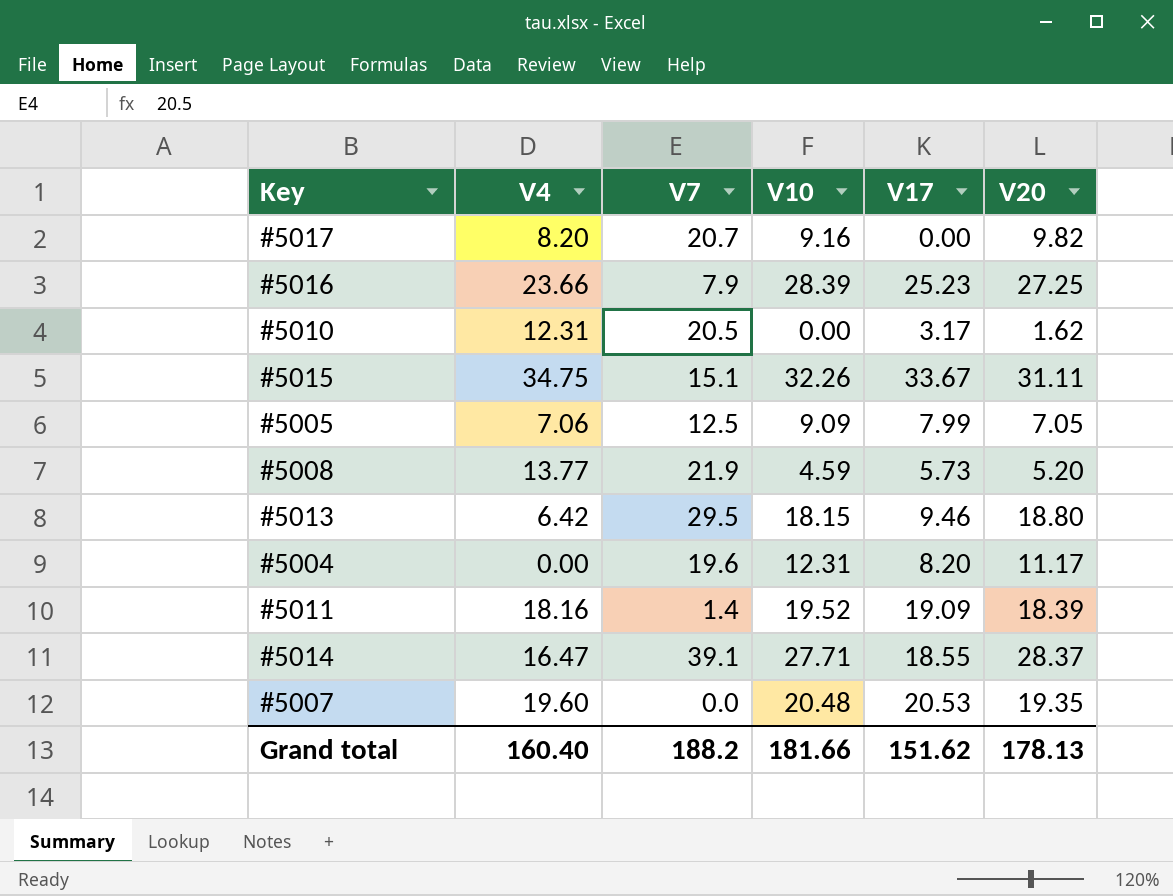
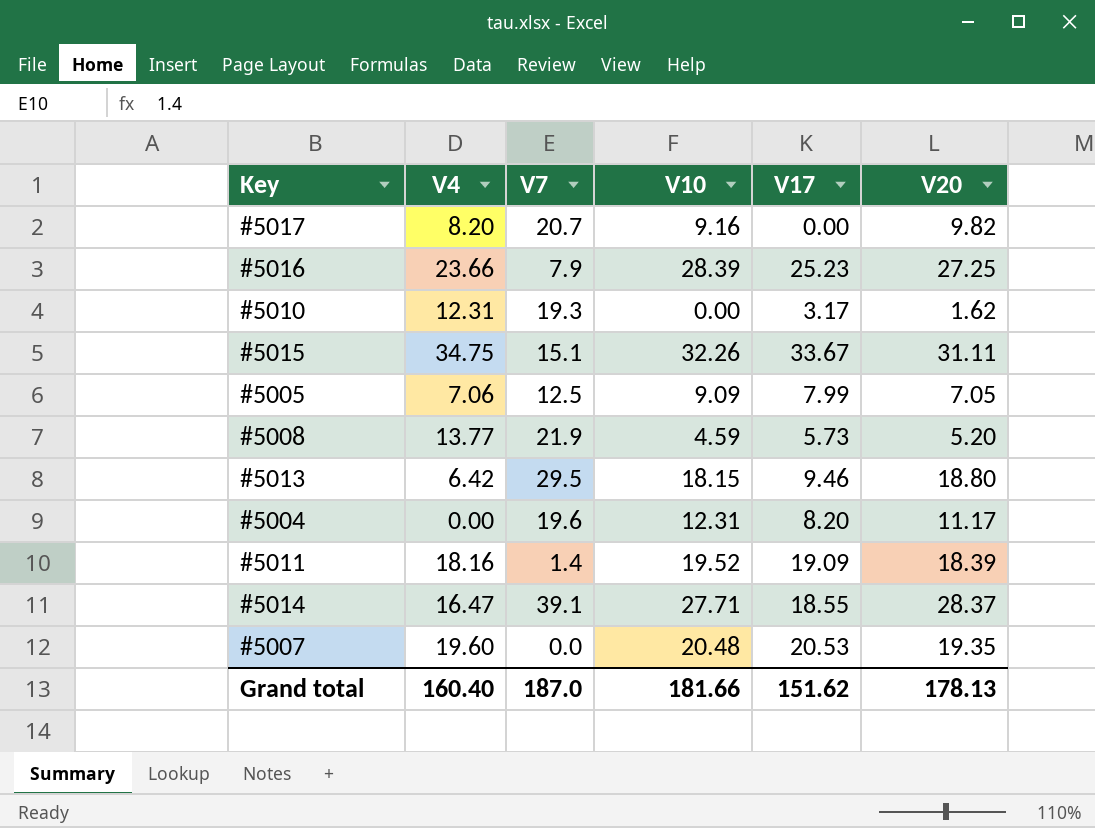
#5010 | V7: 20.5 -> 19.3
Grand total | V7: 188.2 -> 187.0

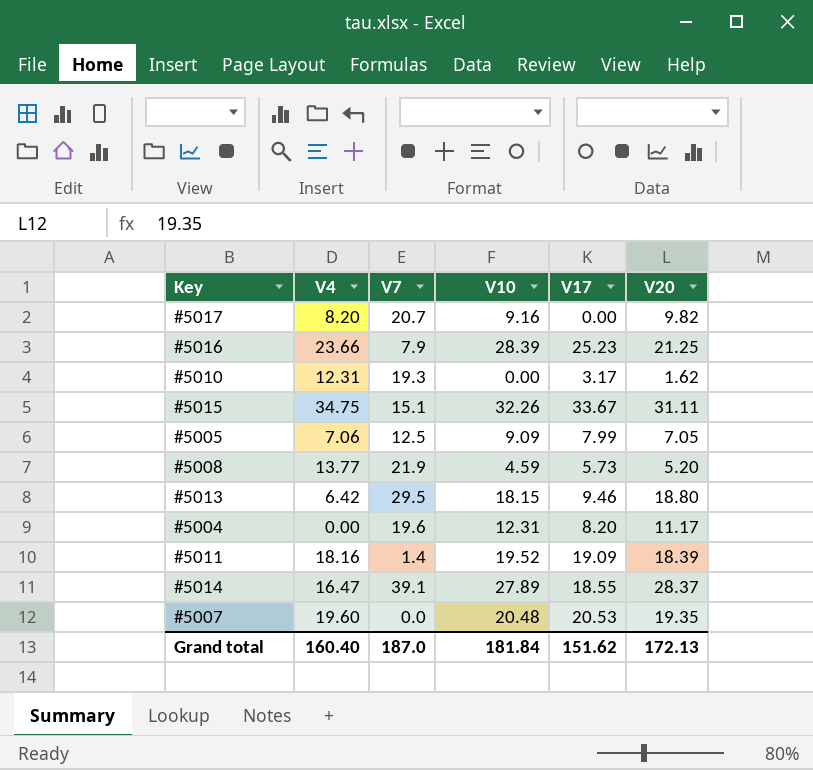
#5016 | V20: 27.25 -> 21.25
#5014 | V10: 27.71 -> 27.89
Grand total | V10: 181.66 -> 181.84
Grand total | V20: 178.13 -> 172.13

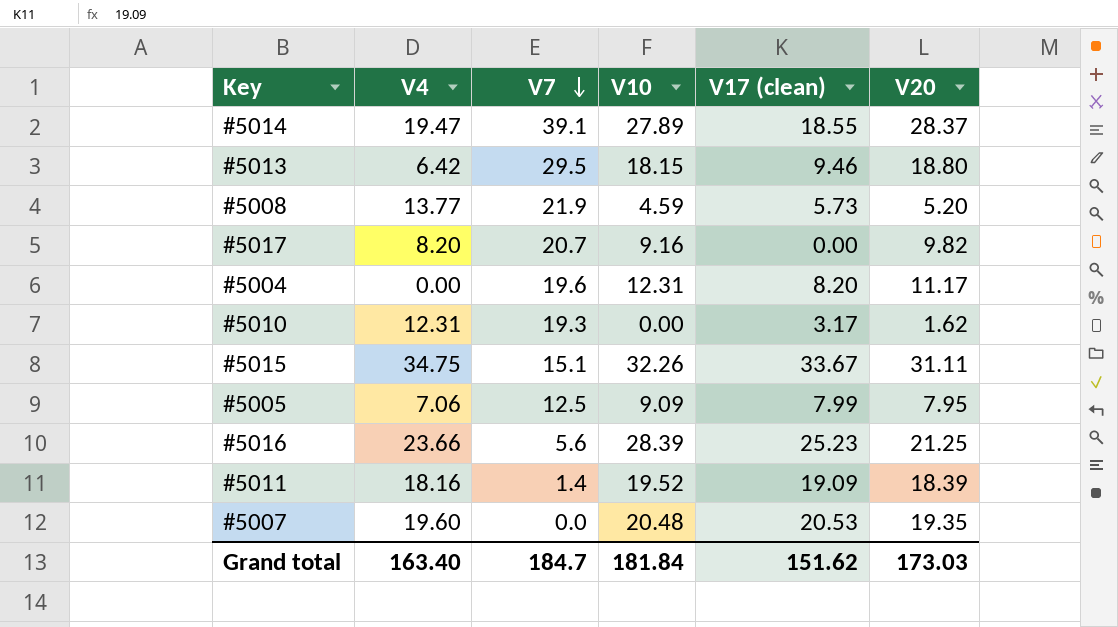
row order: none -> V7 descending
column name: V17 -> V17 (clean)
#5014 | V4: 16.47 -> 19.47
#5005 | V20: 7.05 -> 7.95
#5016 | V7: 7.9 -> 5.6
Grand total | V4: 160.40 -> 163.40
Grand total | V7: 187.0 -> 184.7
Grand total | V20: 172.13 -> 173.03

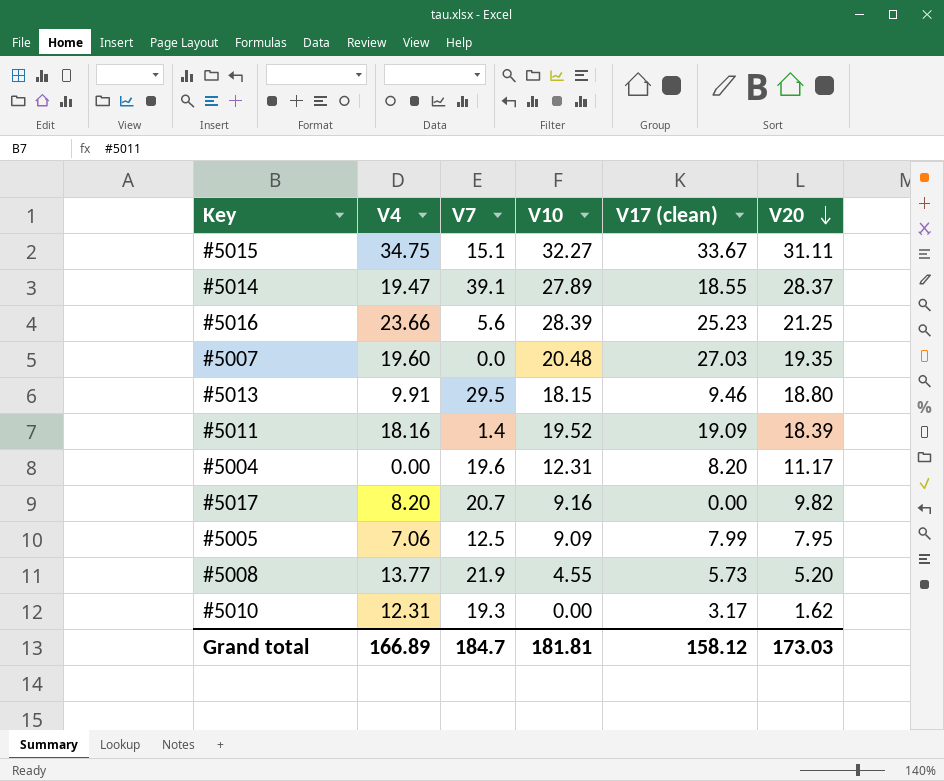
row order: V7 descending -> V20 descending
#5015 | V10: 32.26 -> 32.27
#5007 | V17 (clean): 20.53 -> 27.03
#5013 | V4: 6.42 -> 9.91
#5008 | V10: 4.59 -> 4.55
Grand total | V4: 163.40 -> 166.89
Grand total | V10: 181.84 -> 181.81
Grand total | V17 (clean): 151.62 -> 158.12

